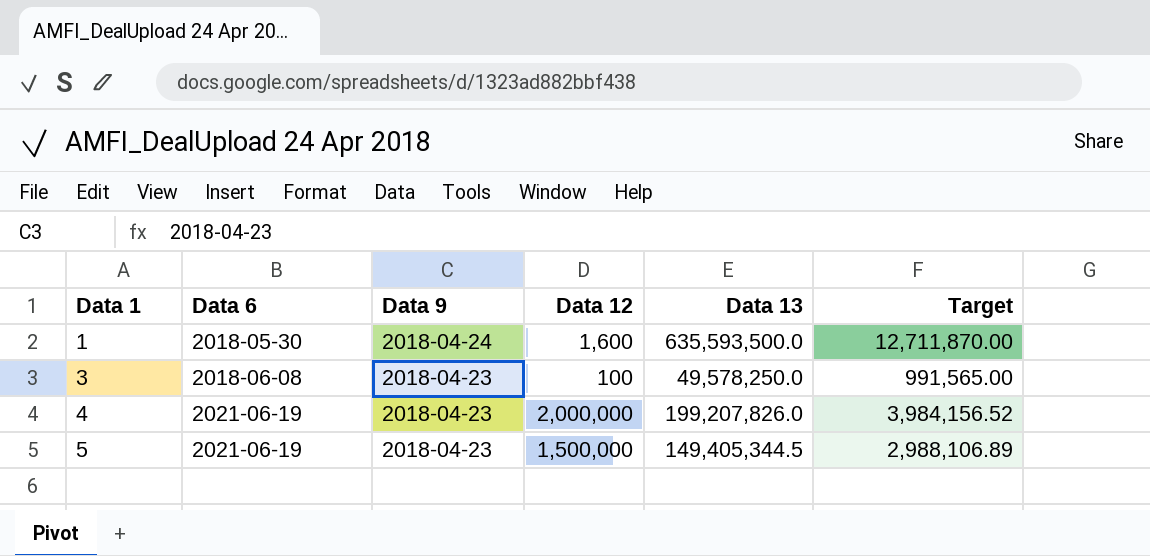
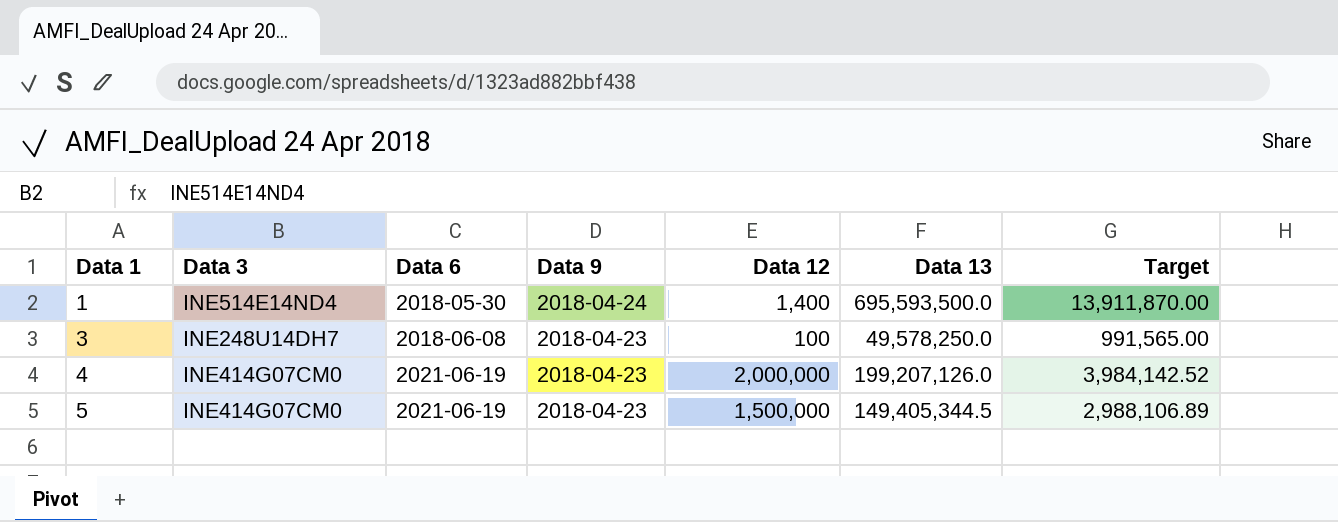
column Data 3 | position: none -> 2
1 | Data 12: 1,600 -> 1,400
1 | Data 13: 635,593,500.0 -> 695,593,500.0
1 | Target: 12,711,870.00 -> 13,911,870.00
4 | Data 13: 199,207,826.0 -> 199,207,126.0
4 | Target: 3,984,156.52 -> 3,984,142.52

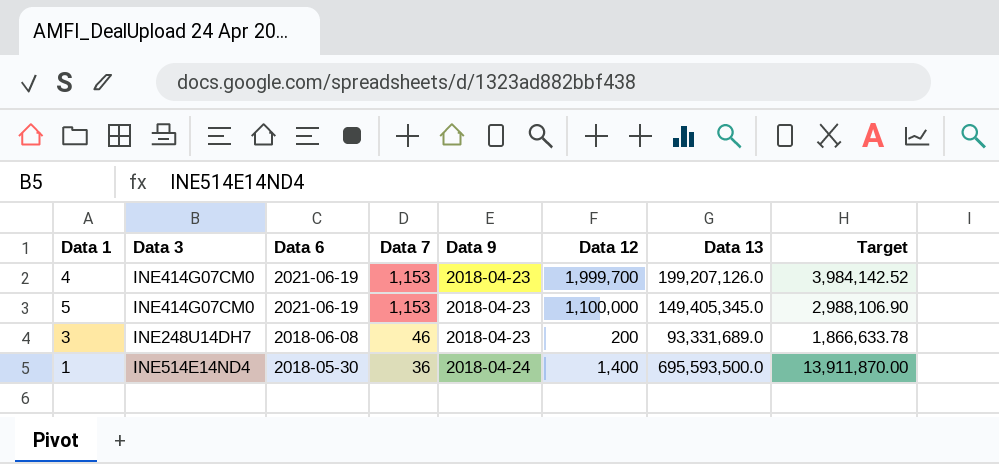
row order: Data 1 ascending -> Data 6 descending
column Data 7 | position: none -> 4
4 | Data 12: 2,000,000 -> 1,999,700
5 | Data 12: 1,500,000 -> 1,100,000
5 | Data 13: 149,405,344.5 -> 149,405,345.0
5 | Target: 2,988,106.89 -> 2,988,106.90
3 | Data 12: 100 -> 200
3 | Data 13: 49,578,250.0 -> 93,331,689.0
3 | Target: 991,565.00 -> 1,866,633.78

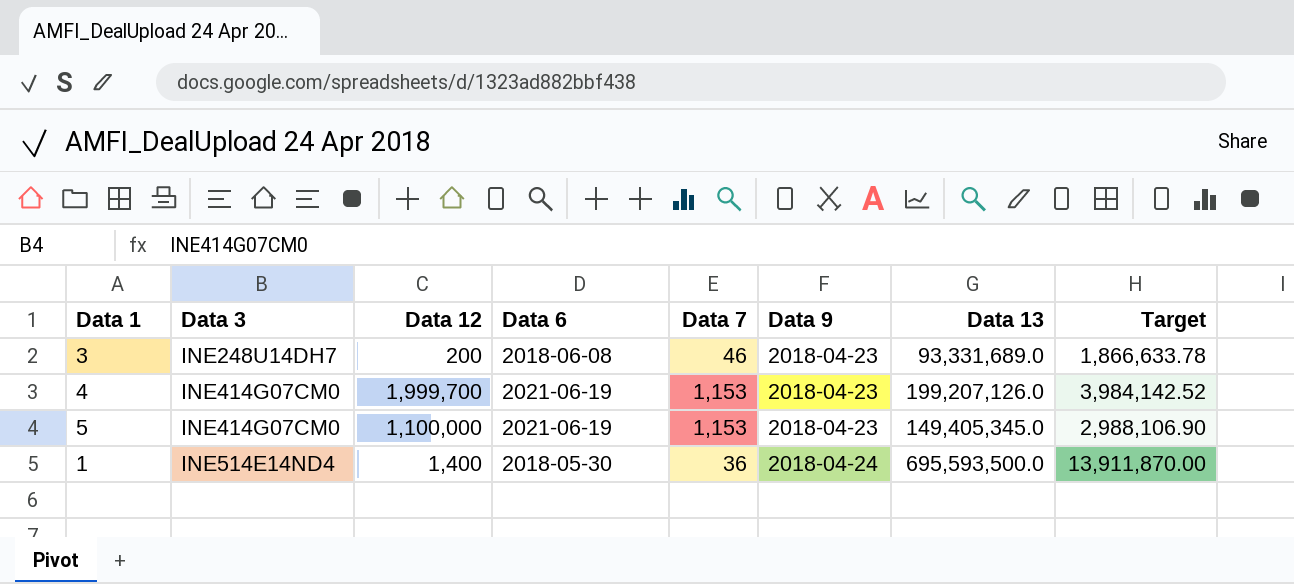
row order: Data 6 descending -> Data 3 ascending
column Data 12 | position: 6 -> 3

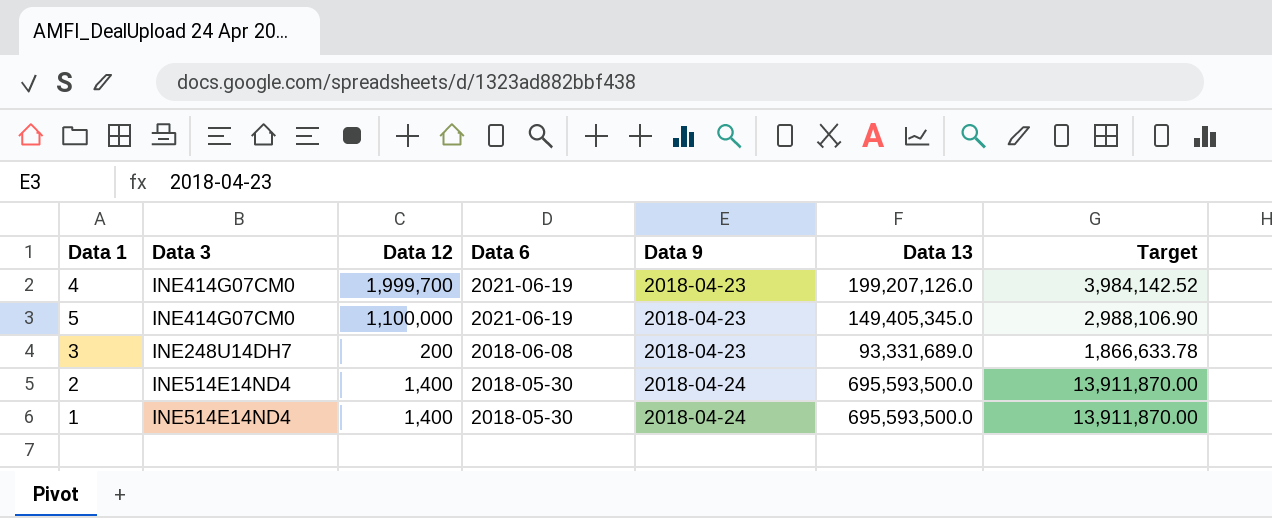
row order: Data 3 ascending -> Data 6 descending
column Data 7 | position: 5 -> none
row 2: none -> INE514E14ND4 | 1,400 | 2018-05-30 | 2018-04-24 | 695,593,500.0 | 13,911,870.00

